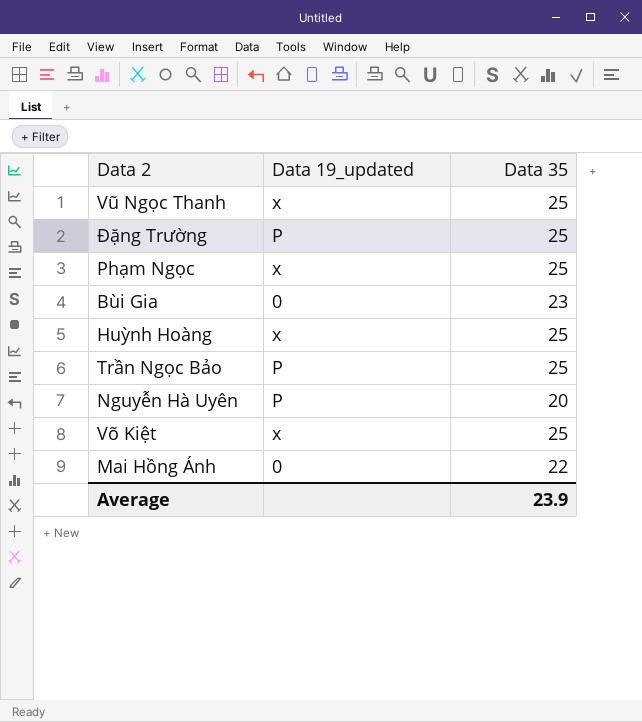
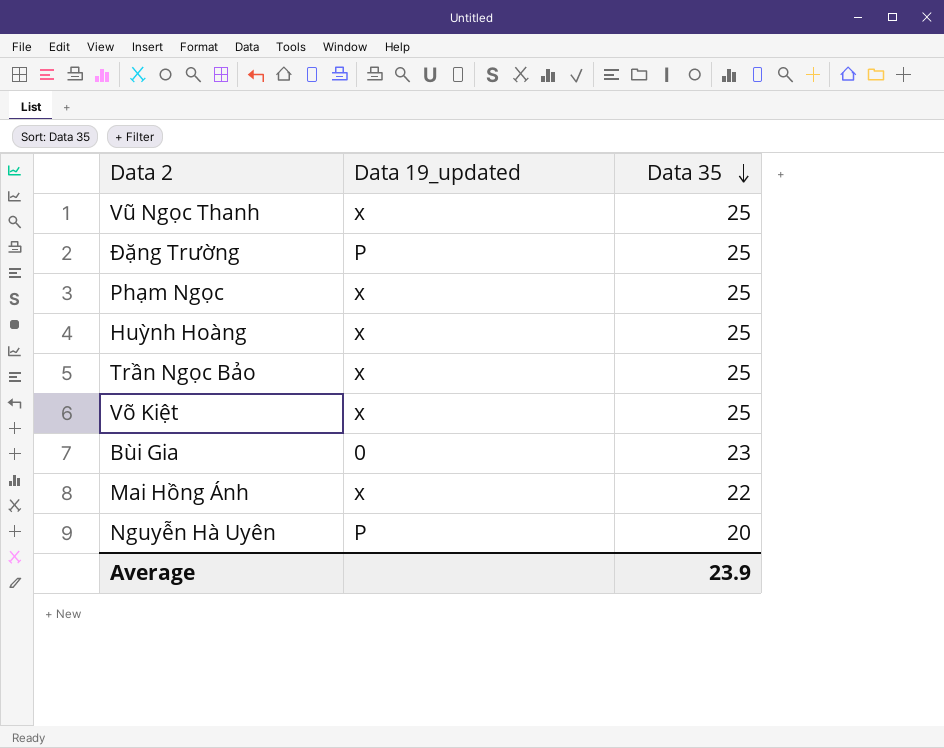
row order: none -> Data 35 descending
Trần Ngọc Bảo | Data 19_updated: P -> x
Mai Hồng Ánh | Data 19_updated: 0 -> x

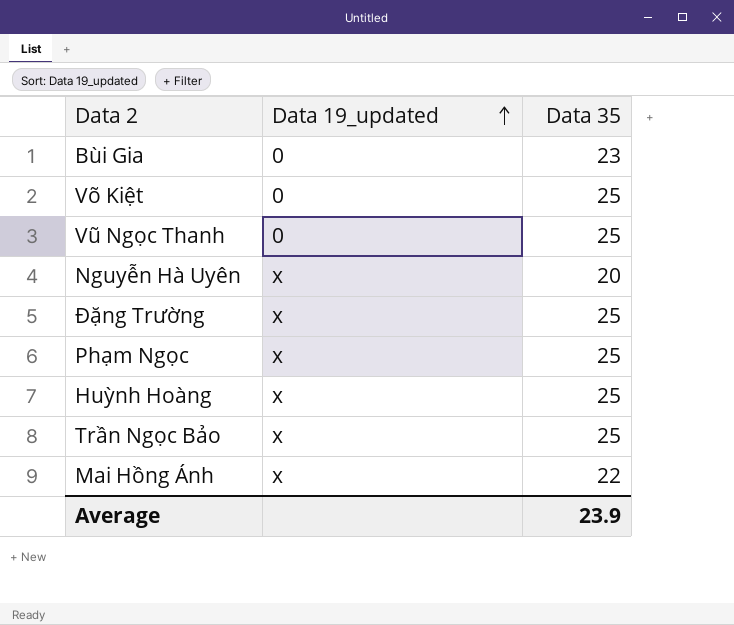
row order: Data 35 descending -> Data 19_updated ascending
Võ Kiệt | Data 19_updated: x -> 0
Vũ Ngọc Thanh | Data 19_updated: x -> 0
Nguyễn Hà Uyên | Data 19_updated: P -> x
Đặng Trường | Data 19_updated: P -> x

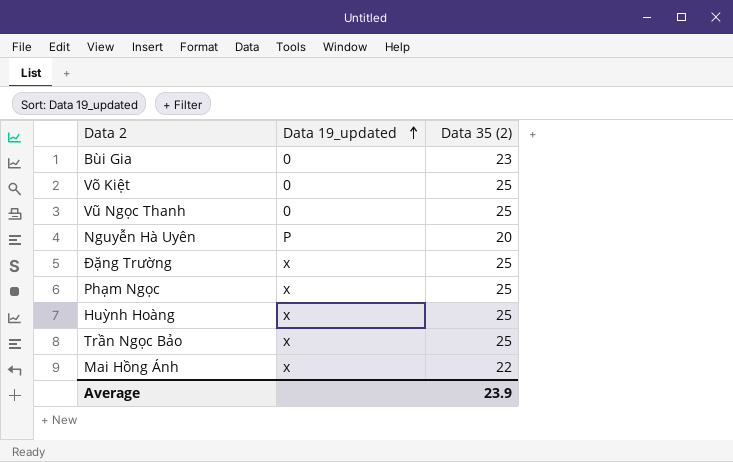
column name: Data 35 -> Data 35 (2)
Nguyễn Hà Uyên | Data 19_updated: x -> P

